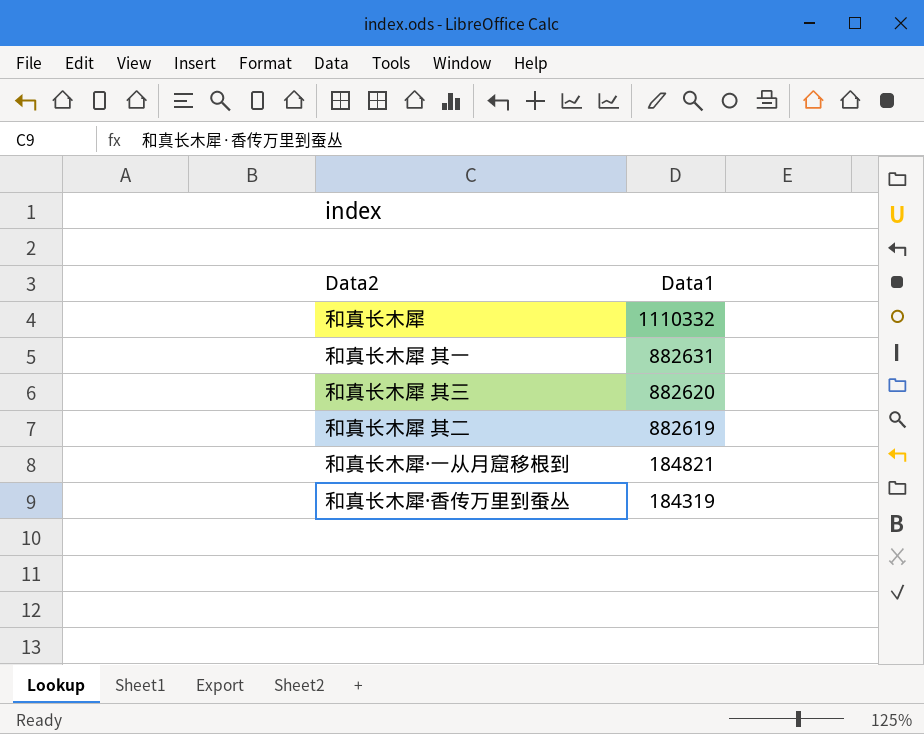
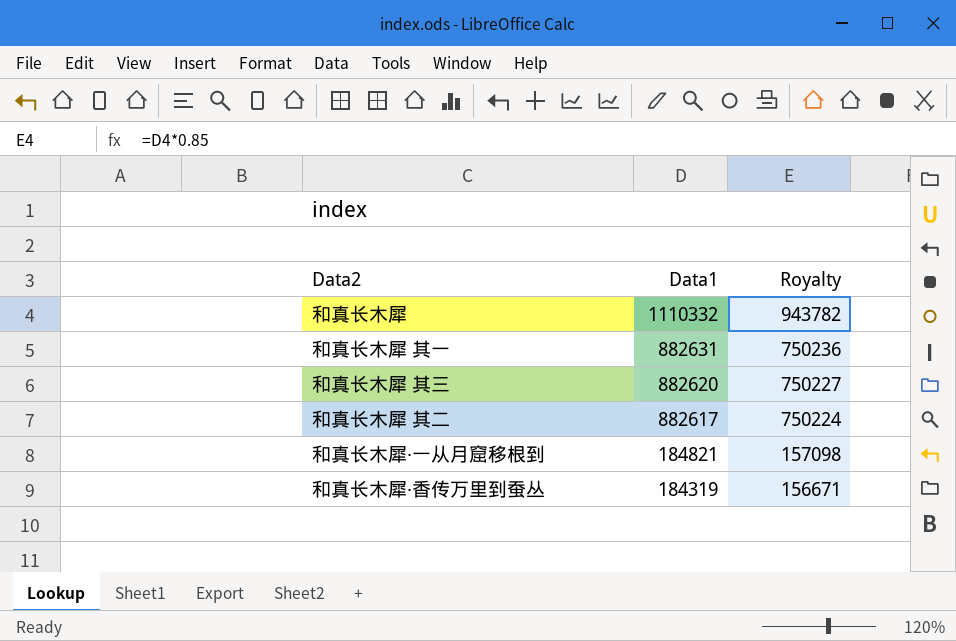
column Royalty | formula: none -> [Data1] * 0.85
和真长木犀 其二 | Data1: 882619 -> 882617

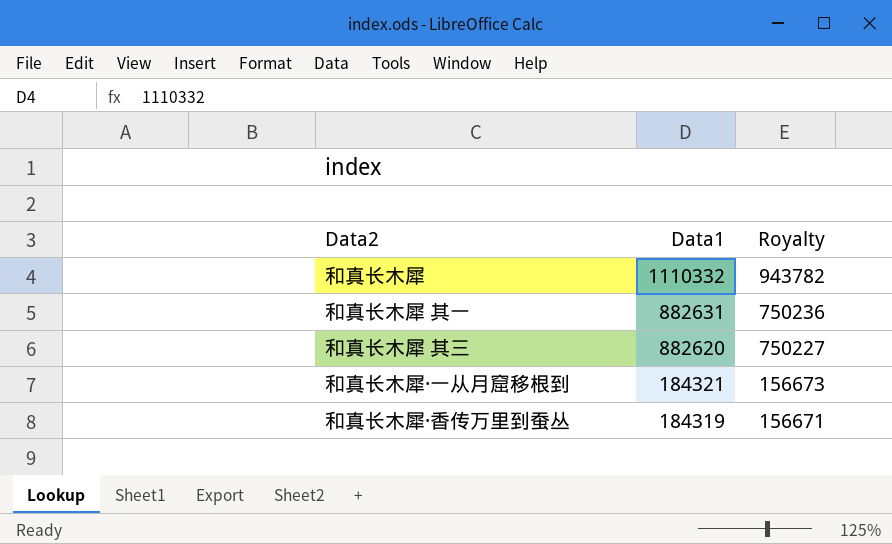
row 和真长木犀 其二: 882617 | 750224 -> none
和真长木犀·一从月窟移根到 | Data1: 184821 -> 184321
和真长木犀·一从月窟移根到 | Royalty: 157098 -> 156673

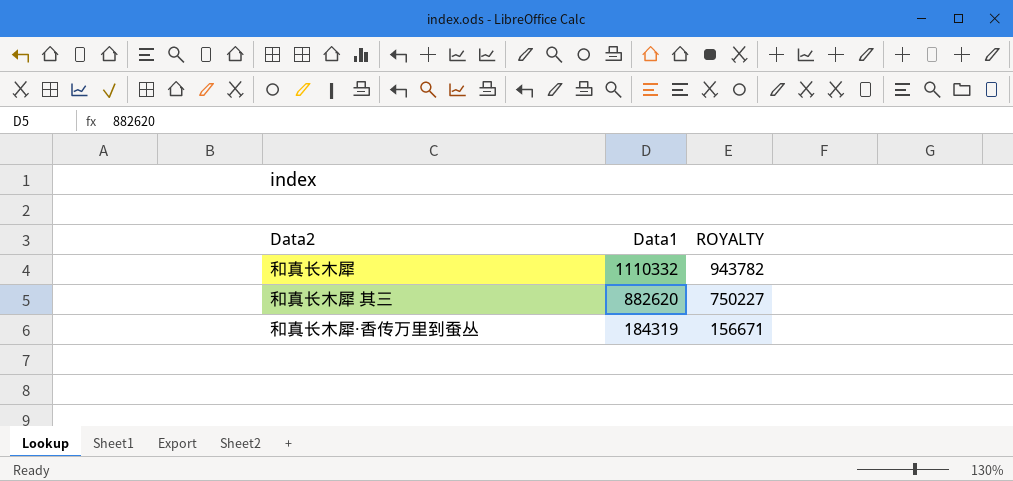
column name: Royalty -> ROYALTY
row 和真长木犀 其一: 882631 | 750236 -> none
row 和真长木犀·一从月窟移根到: 184321 | 156673 -> none

